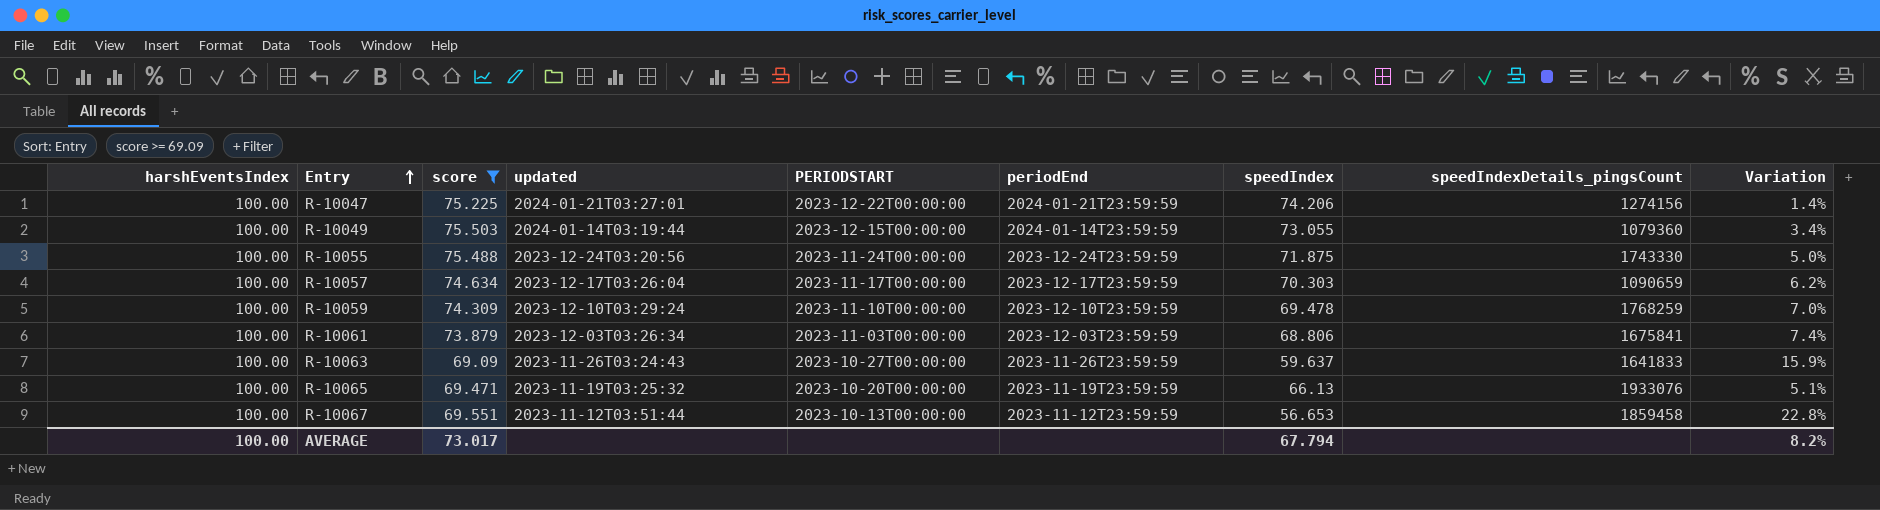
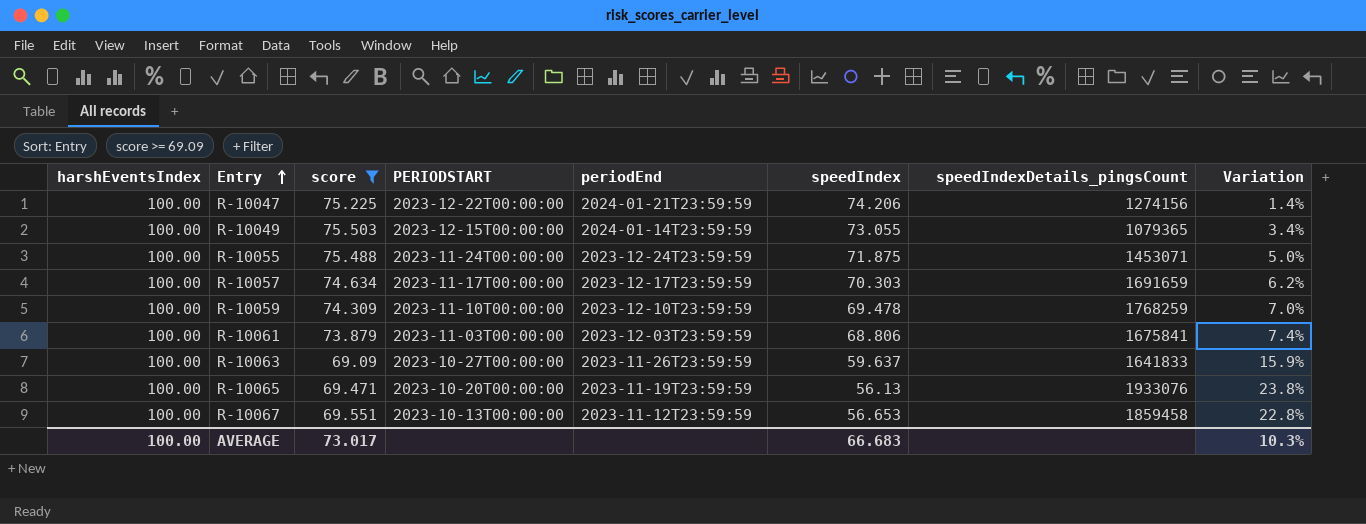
column updated | position: 4 -> none
R-10049 | speedIndexDetails_pingsCount: 1079360 -> 1079365
R-10055 | speedIndexDetails_pingsCount: 1743330 -> 1453071
R-10057 | speedIndexDetails_pingsCount: 1090659 -> 1691659
R-10065 | speedIndex: 66.13 -> 56.13
R-10065 | Variation: 5.1% -> 23.8%
AVERAGE | speedIndex: 67.794 -> 66.683
AVERAGE | Variation: 8.2% -> 10.3%

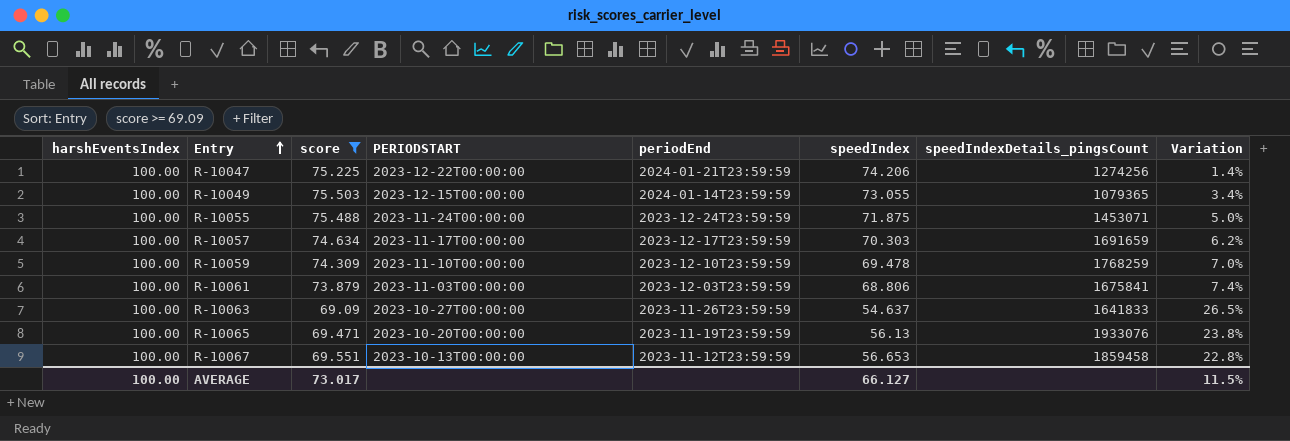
R-10047 | speedIndexDetails_pingsCount: 1274156 -> 1274256
R-10063 | speedIndex: 59.637 -> 54.637
R-10063 | Variation: 15.9% -> 26.5%
AVERAGE | speedIndex: 66.683 -> 66.127
AVERAGE | Variation: 10.3% -> 11.5%

